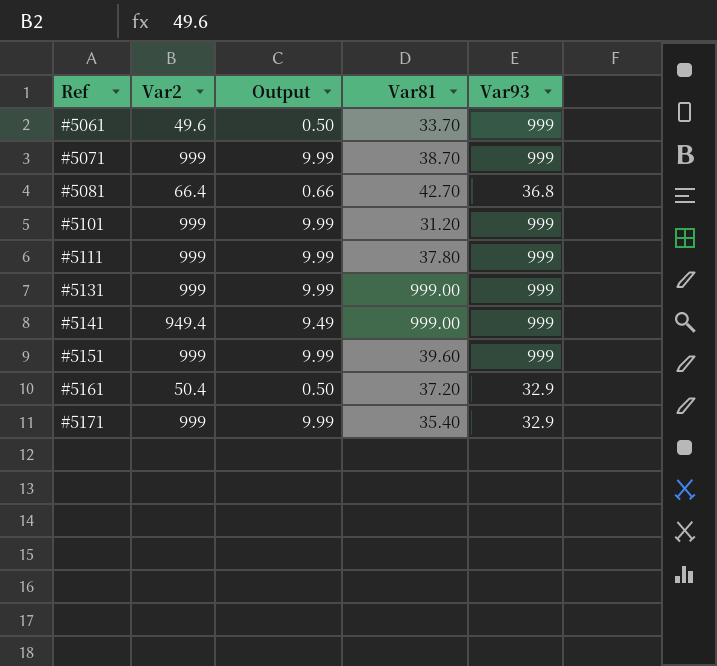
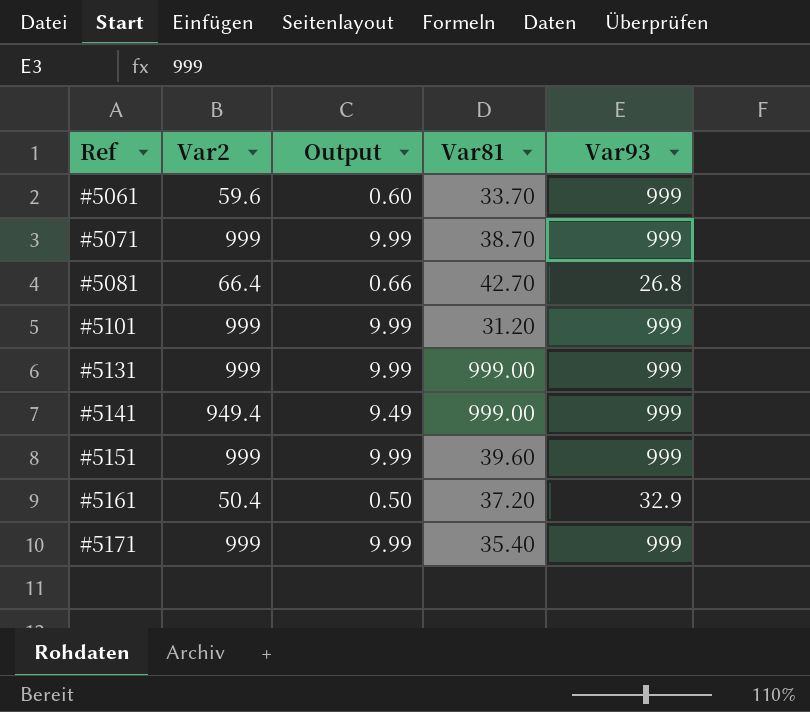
row #5111: 999 | 9.99 | 37.80 | 999 -> none
#5061 | Var2: 49.6 -> 59.6
#5061 | Output: 0.50 -> 0.60
#5081 | Var93: 36.8 -> 26.8
#5171 | Var93: 32.9 -> 999

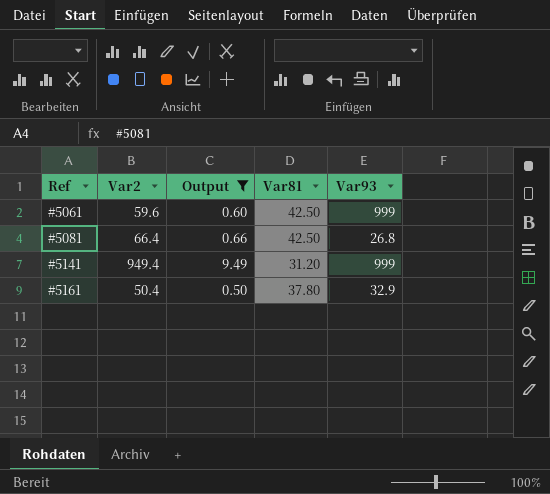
filter: none -> Output != 9.99
#5061 | Var81: 33.70 -> 42.50
#5081 | Var81: 42.70 -> 42.50
#5141 | Var81: 999.00 -> 31.20
#5161 | Var81: 37.20 -> 37.80

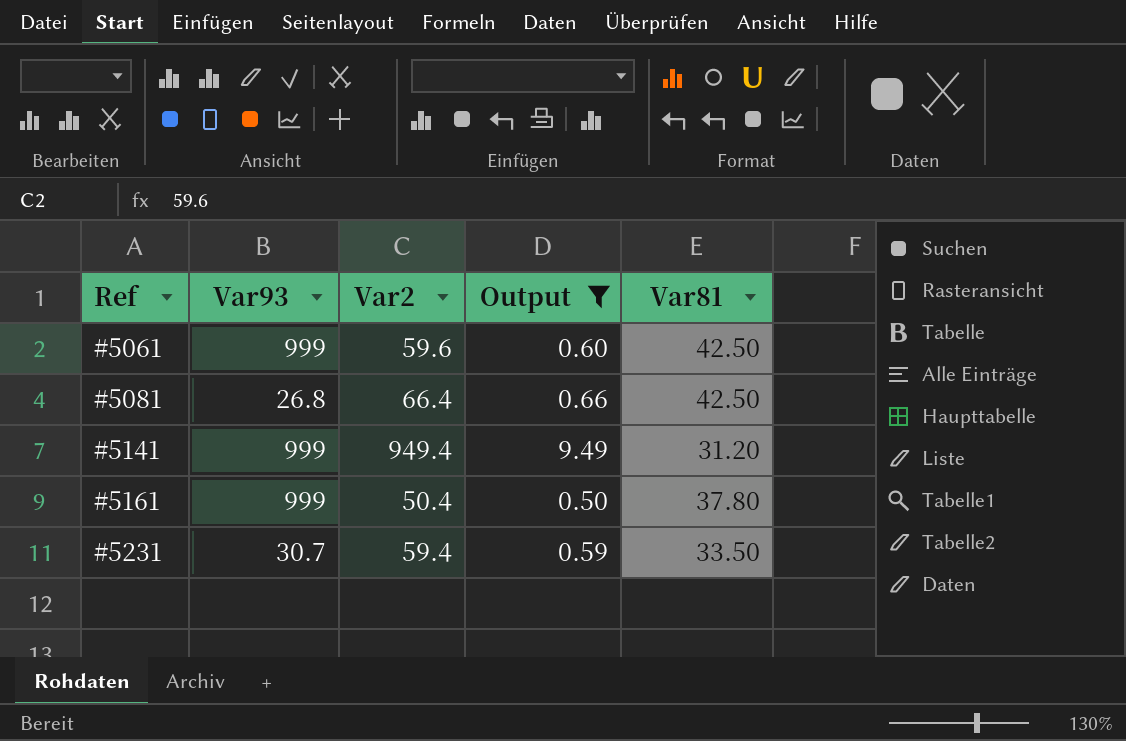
column Var93 | position: 5 -> 2
#5161 | Var93: 32.9 -> 999
row #5231: none -> 30.7 | 59.4 | 0.59 | 33.50

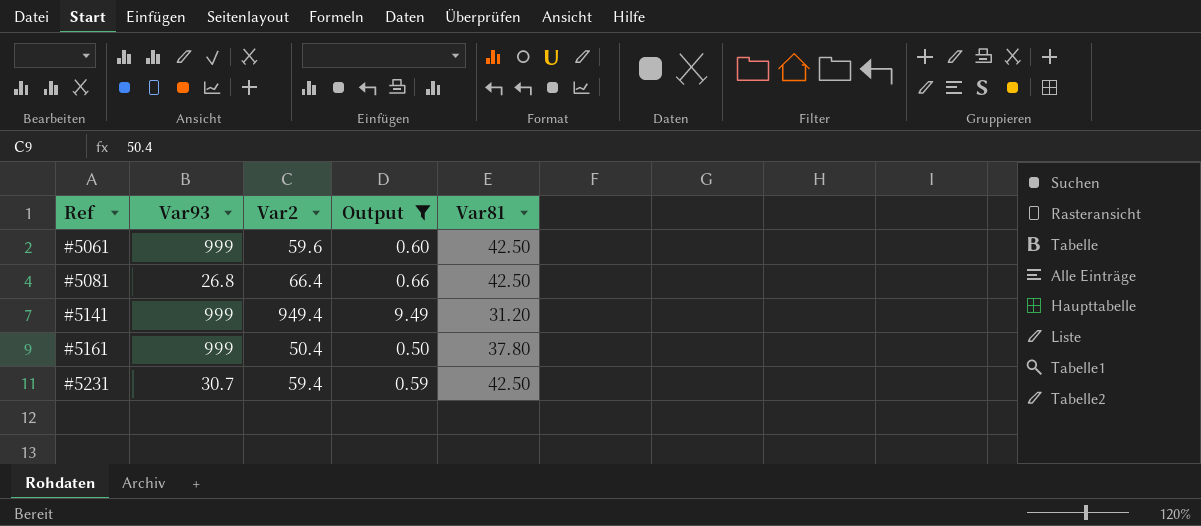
#5231 | Var81: 33.50 -> 42.50

